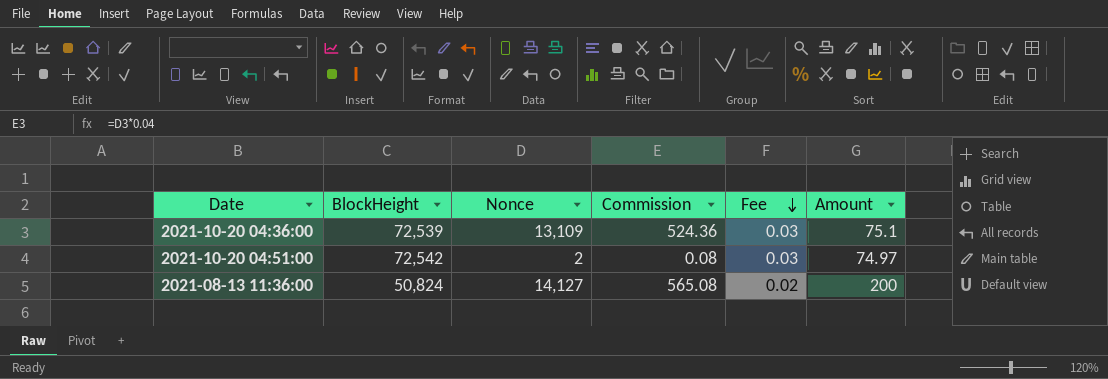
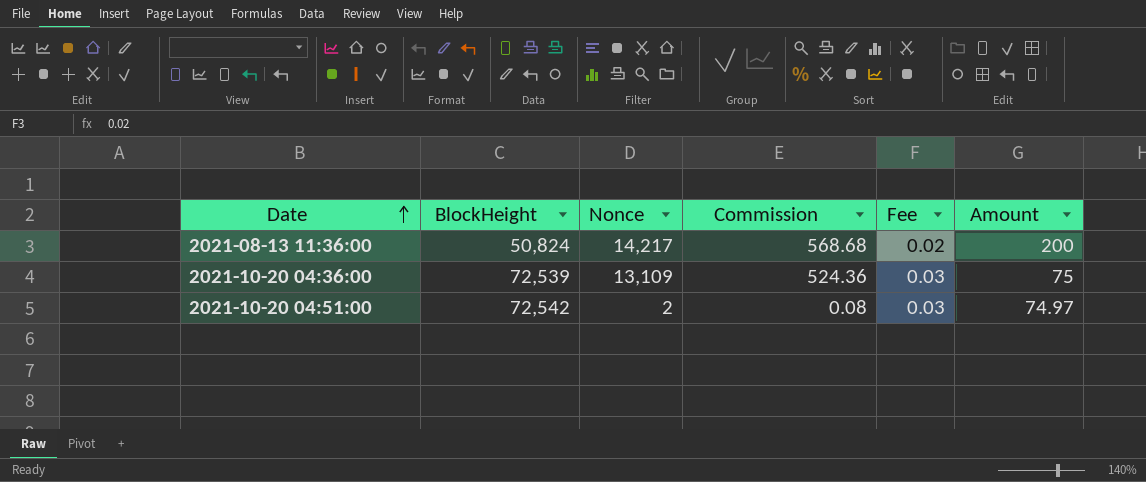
row order: Fee descending -> Date ascending
2021-08-13 11:36:00 | Nonce: 14,127 -> 14,217
2021-08-13 11:36:00 | Commission: 565.08 -> 568.68
2021-10-20 04:36:00 | Amount: 75.1 -> 75

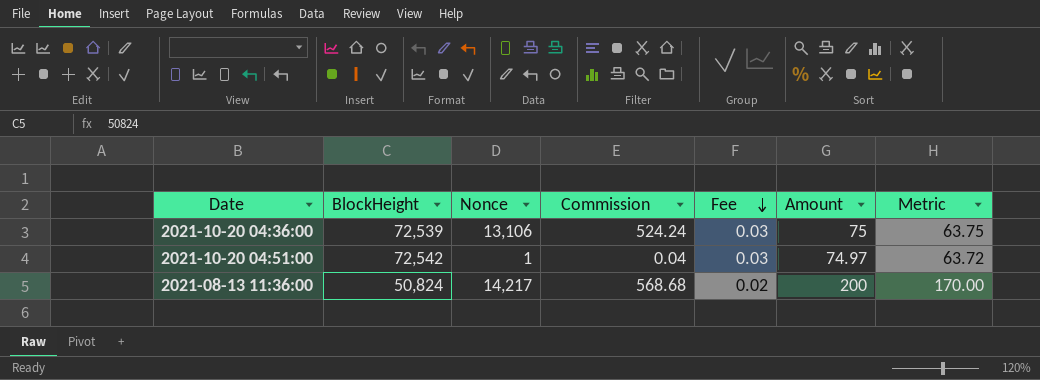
row order: Date ascending -> Fee descending
column Metric | formula: none -> [Amount] * 0.85
2021-10-20 04:36:00 | Nonce: 13,109 -> 13,106
2021-10-20 04:36:00 | Commission: 524.36 -> 524.24
2021-10-20 04:51:00 | Nonce: 2 -> 1
2021-10-20 04:51:00 | Commission: 0.08 -> 0.04

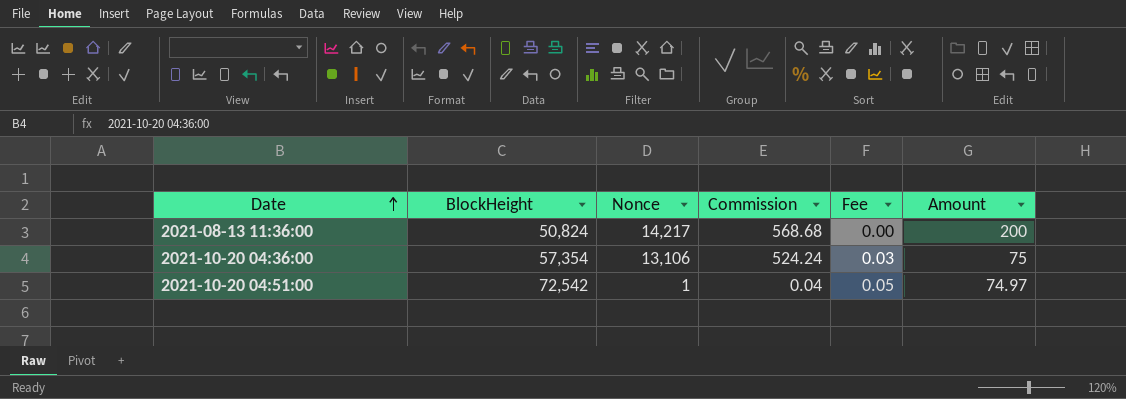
row order: Fee descending -> Date ascending
column Metric | formula: [Amount] * 0.85 -> none
2021-08-13 11:36:00 | Fee: 0.02 -> 0.00
2021-10-20 04:36:00 | BlockHeight: 72,539 -> 57,354
2021-10-20 04:51:00 | Fee: 0.03 -> 0.05

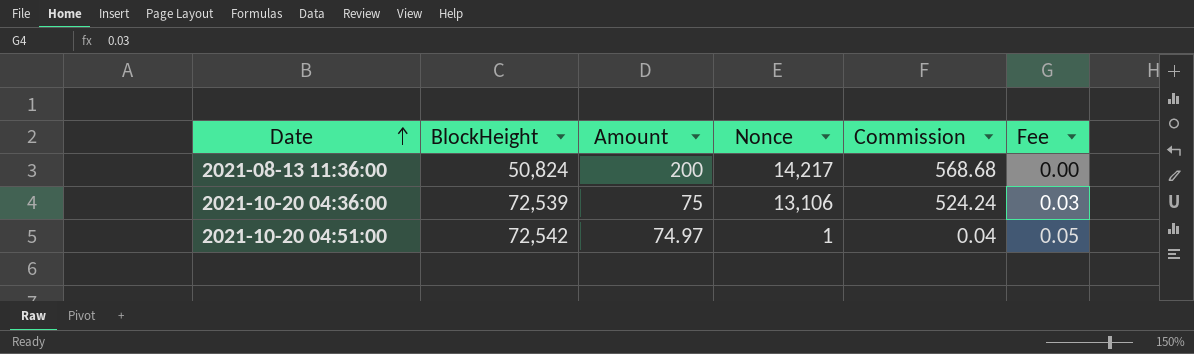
column Amount | position: 6 -> 3
2021-10-20 04:36:00 | BlockHeight: 57,354 -> 72,539

